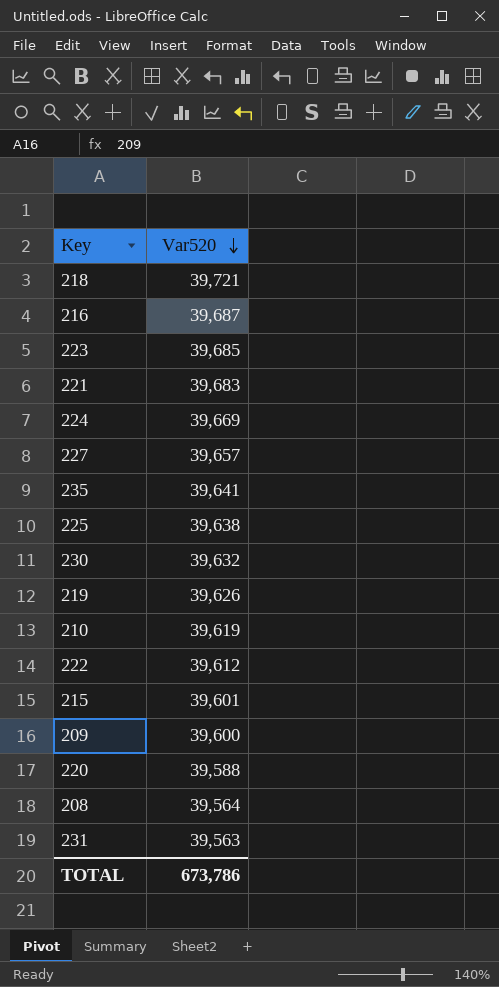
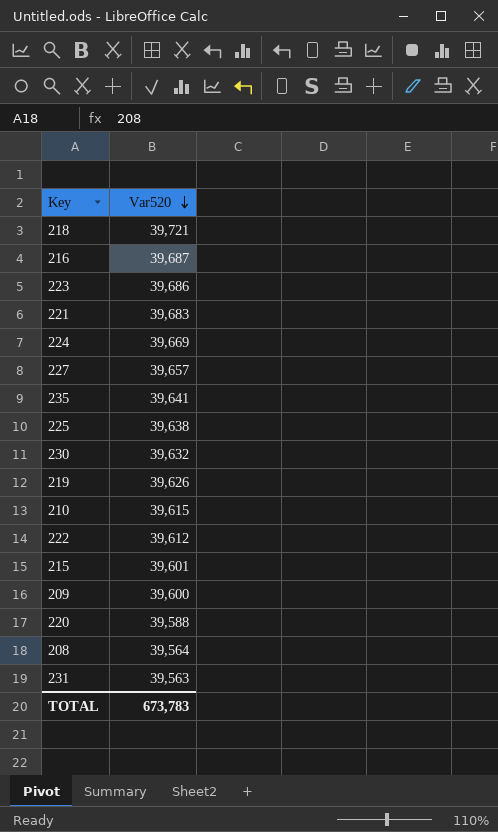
223 | Var520: 39,685 -> 39,686
210 | Var520: 39,619 -> 39,615
TOTAL | Var520: 673,786 -> 673,783

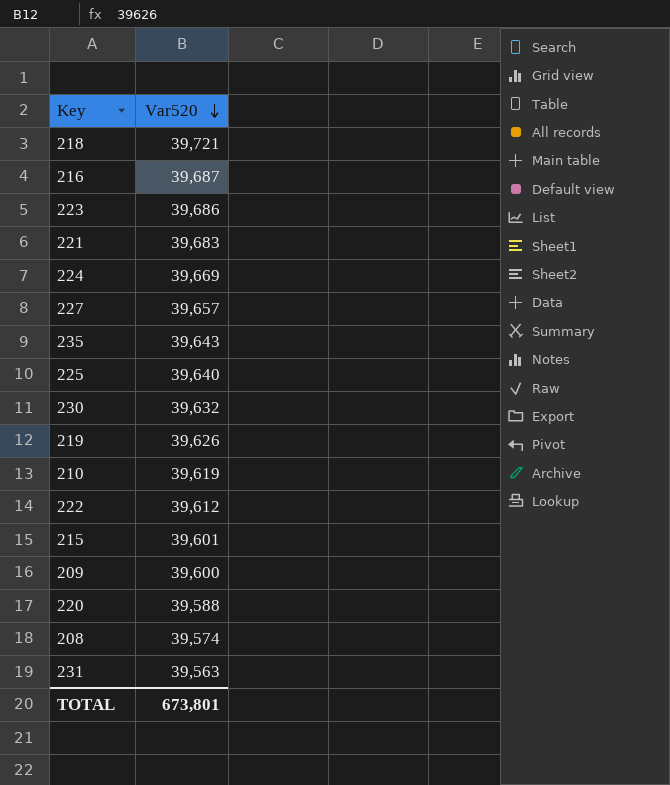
235 | Var520: 39,641 -> 39,643
225 | Var520: 39,638 -> 39,640
210 | Var520: 39,615 -> 39,619
208 | Var520: 39,564 -> 39,574
TOTAL | Var520: 673,783 -> 673,801

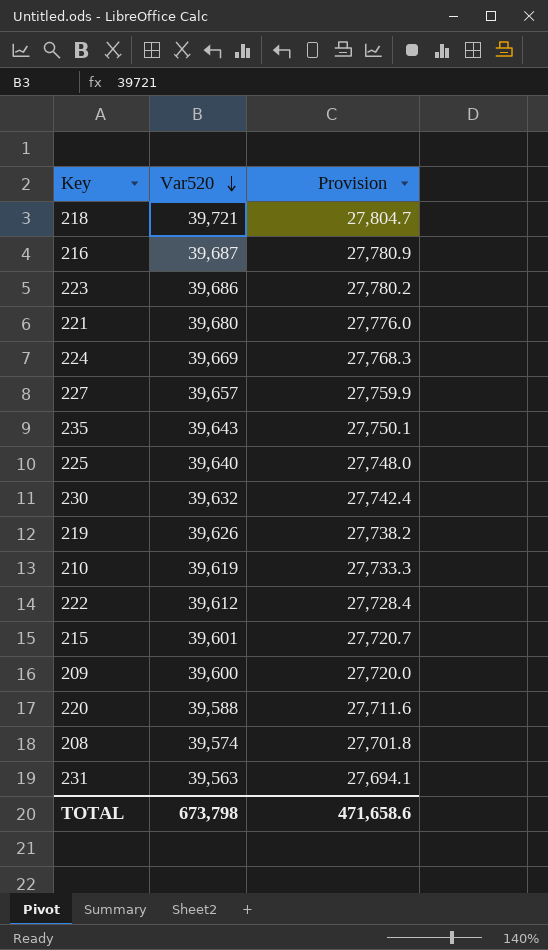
column Provision | formula: none -> [Var520] * 0.7
221 | Var520: 39,683 -> 39,680
TOTAL | Var520: 673,801 -> 673,798

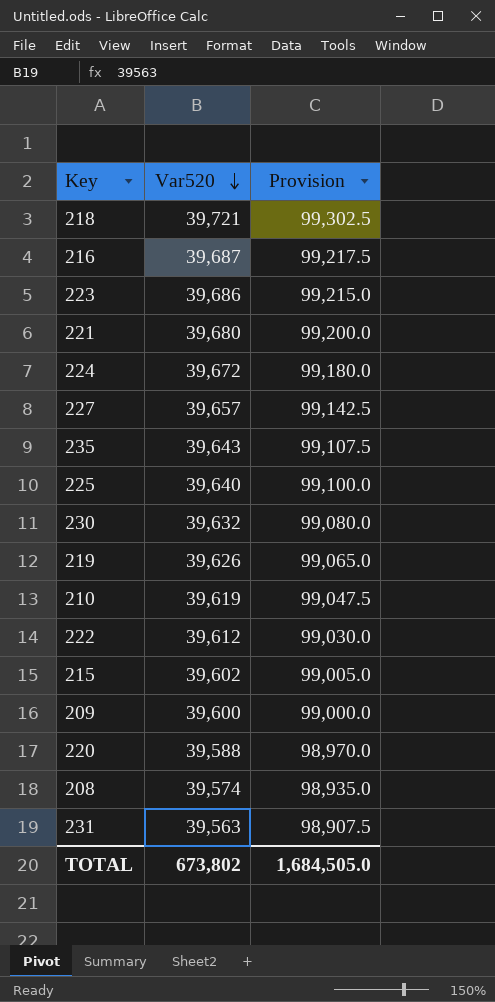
column Provision | formula: [Var520] * 0.7 -> [Var520] * 2.5
224 | Var520: 39,669 -> 39,672
215 | Var520: 39,601 -> 39,602
TOTAL | Var520: 673,798 -> 673,802
TOTAL | Provision: 471,658.6 -> 1,684,505.0

